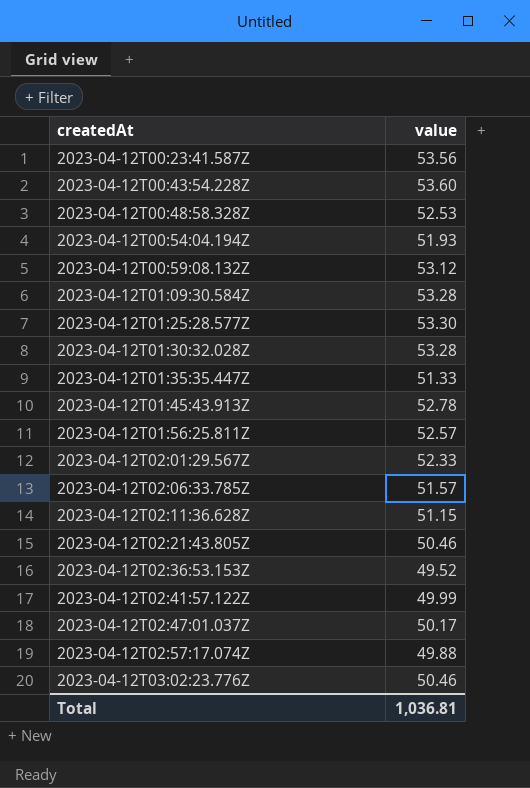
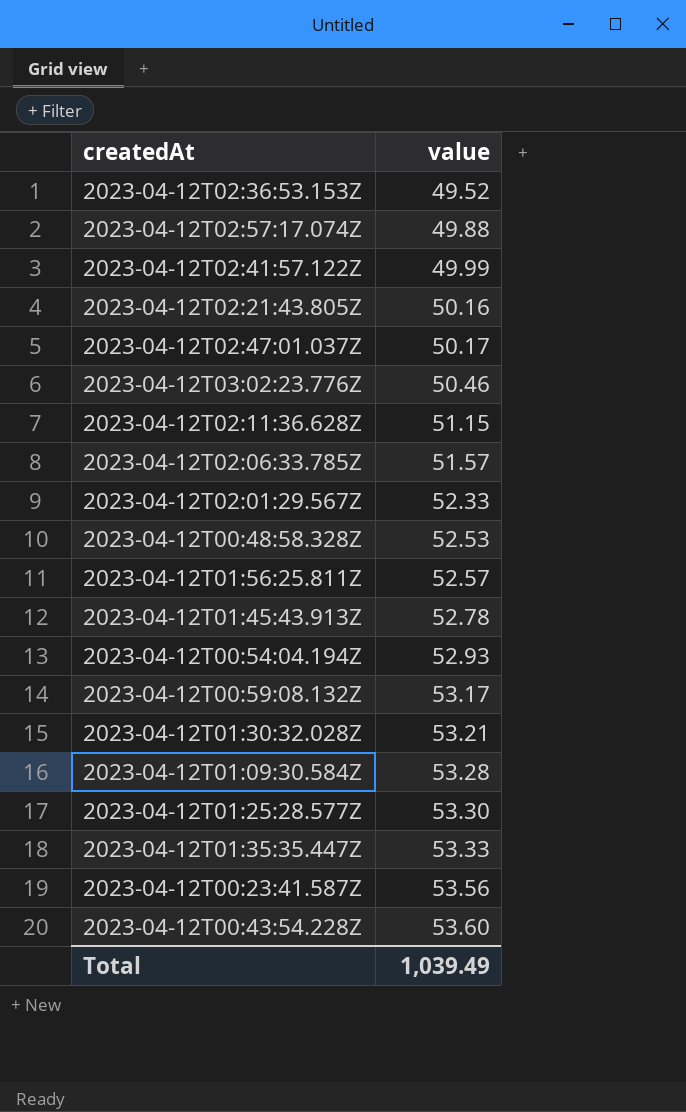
row order: createdAt ascending -> value ascending
2023-04-12T02:21:43.805Z | value: 50.46 -> 50.16
2023-04-12T00:54:04.194Z | value: 51.93 -> 52.93
2023-04-12T00:59:08.132Z | value: 53.12 -> 53.17
2023-04-12T01:30:32.028Z | value: 53.28 -> 53.21
2023-04-12T01:35:35.447Z | value: 51.33 -> 53.33
Total | value: 1,036.81 -> 1,039.49

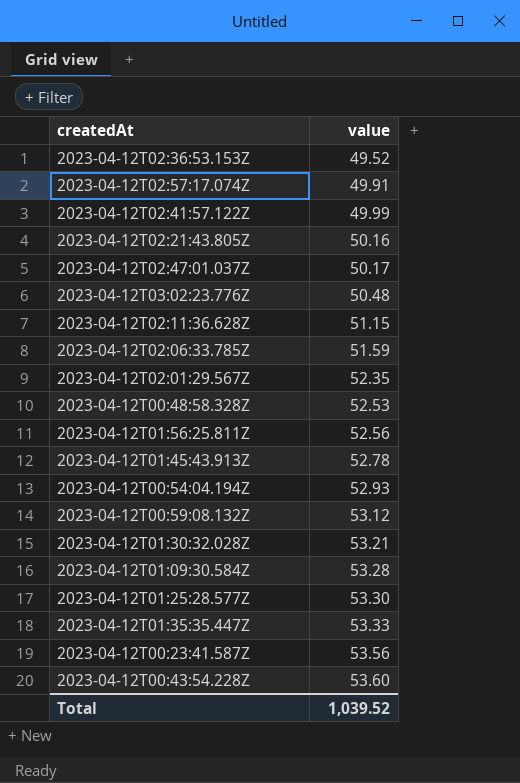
2023-04-12T02:57:17.074Z | value: 49.88 -> 49.91
2023-04-12T03:02:23.776Z | value: 50.46 -> 50.48
2023-04-12T02:06:33.785Z | value: 51.57 -> 51.59
2023-04-12T02:01:29.567Z | value: 52.33 -> 52.35
2023-04-12T01:56:25.811Z | value: 52.57 -> 52.56
2023-04-12T00:59:08.132Z | value: 53.17 -> 53.12
Total | value: 1,039.49 -> 1,039.52

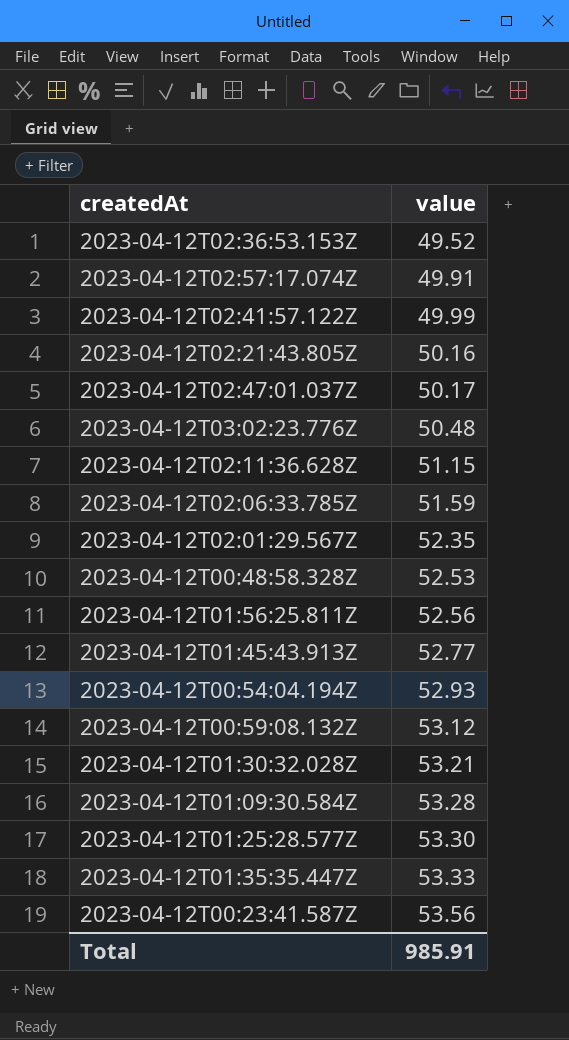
row 2023-04-12T00:43:54.228Z: 53.60 -> none
2023-04-12T01:45:43.913Z | value: 52.78 -> 52.77
Total | value: 1,039.52 -> 985.91

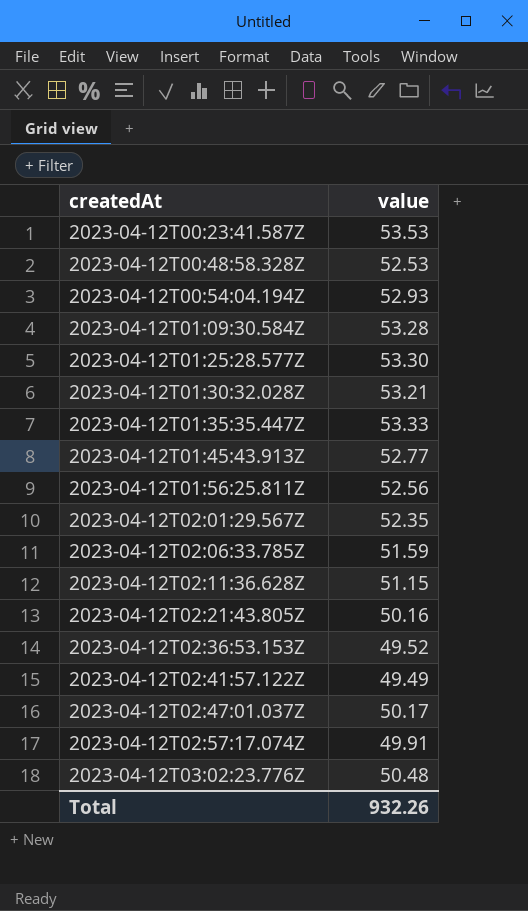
row order: value ascending -> createdAt ascending
row 2023-04-12T00:59:08.132Z: 53.12 -> none
2023-04-12T00:23:41.587Z | value: 53.56 -> 53.53
2023-04-12T02:41:57.122Z | value: 49.99 -> 49.49
Total | value: 985.91 -> 932.26

